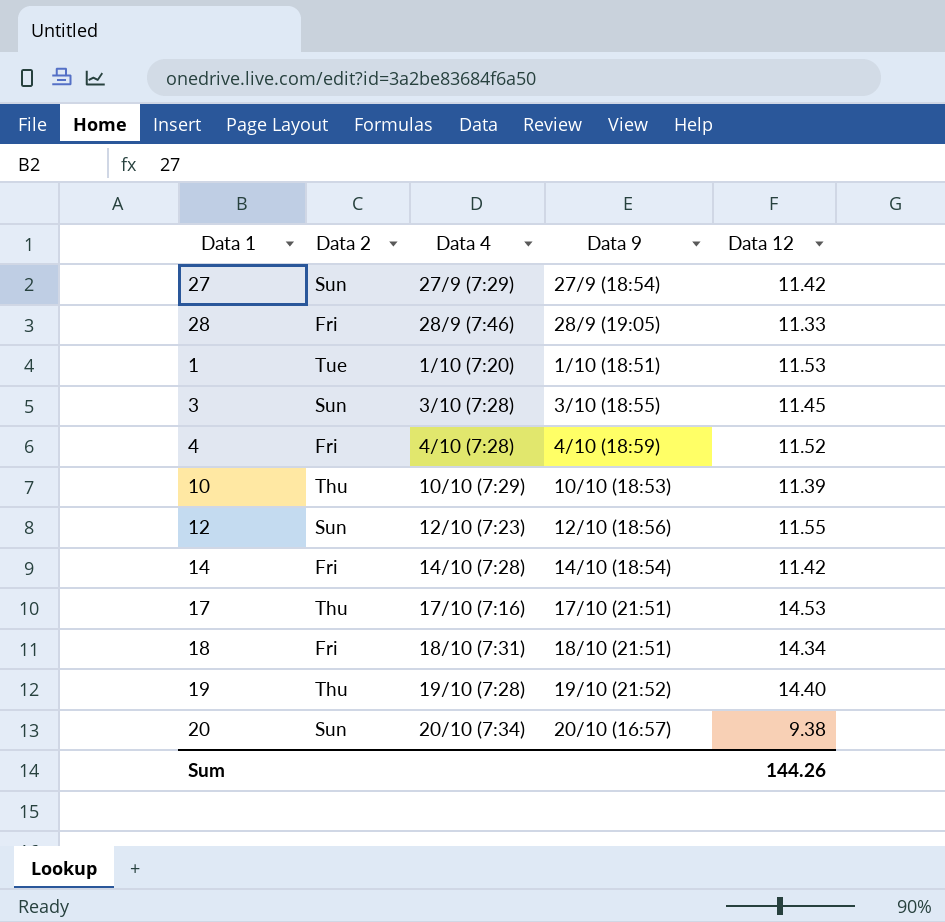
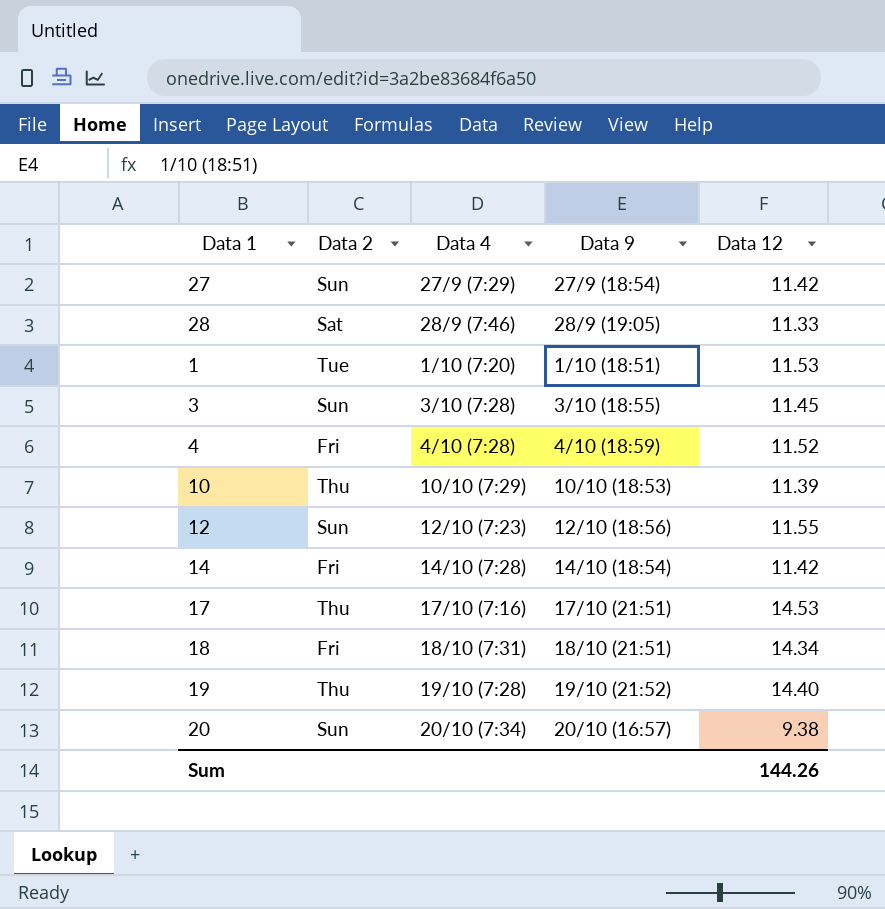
28 | Data 2: Fri -> Sat

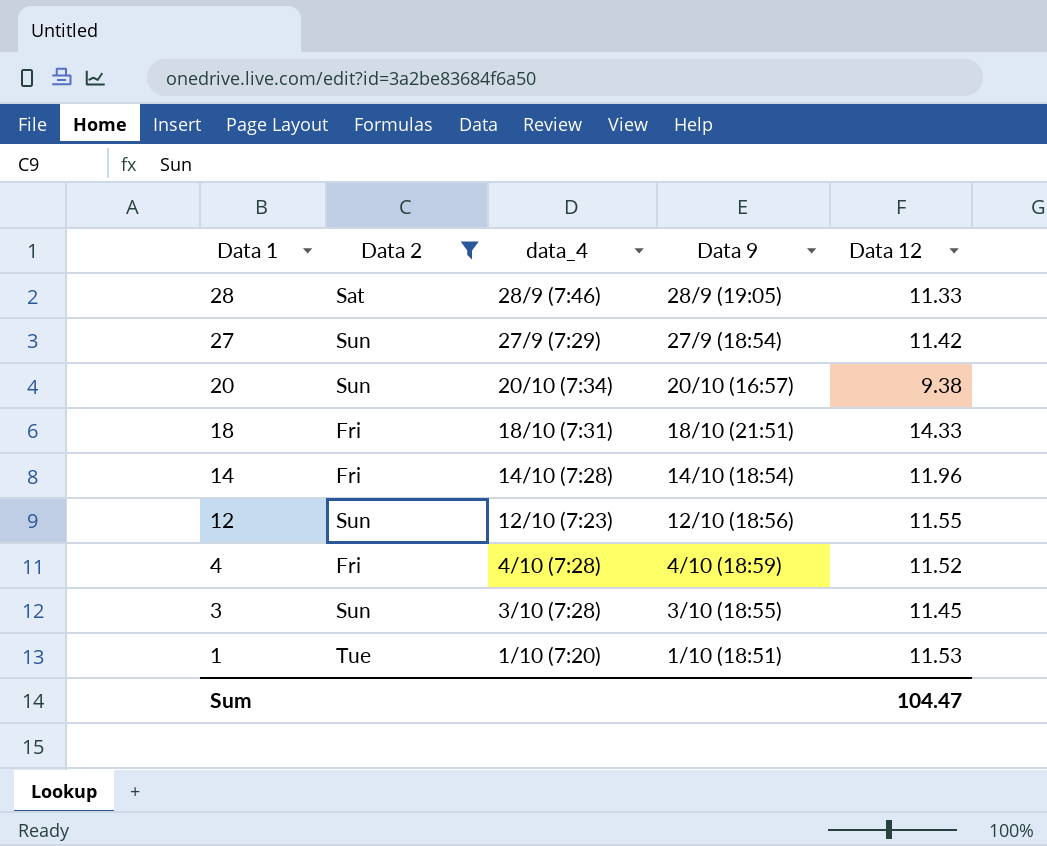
filter: none -> Data 2 != Thu
row order: none -> Data 1 descending
column name: Data 4 -> data_4
18 | Data 12: 14.34 -> 14.33
14 | Data 12: 11.42 -> 11.96
Sum | Data 12: 144.26 -> 104.47

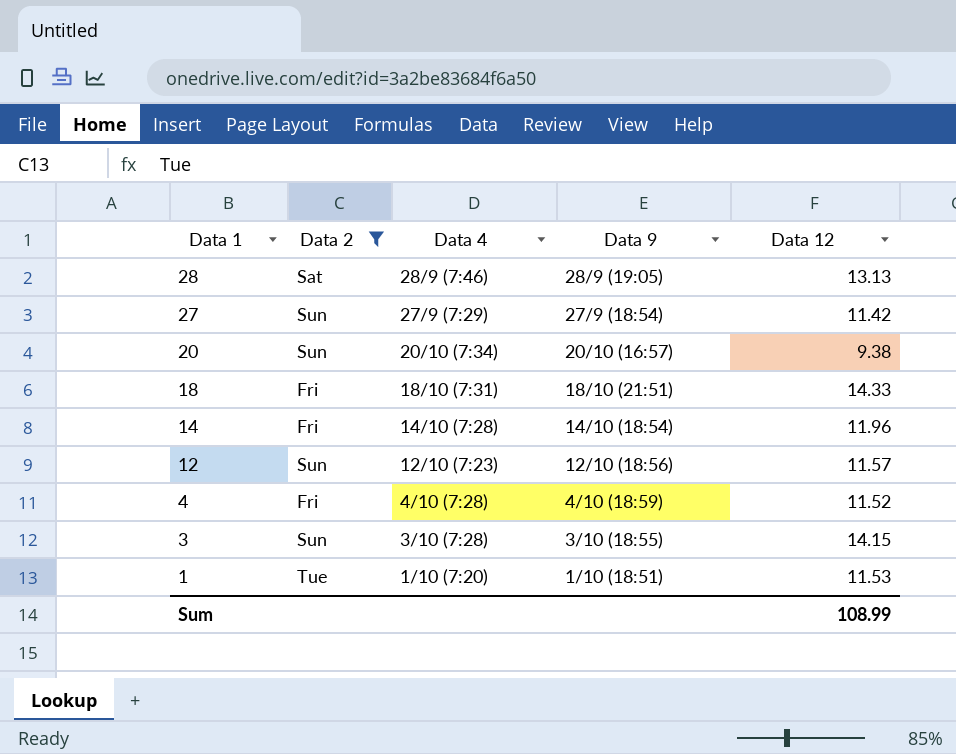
column name: data_4 -> Data 4
28 | Data 12: 11.33 -> 13.13
12 | Data 12: 11.55 -> 11.57
3 | Data 12: 11.45 -> 14.15
Sum | Data 12: 104.47 -> 108.99

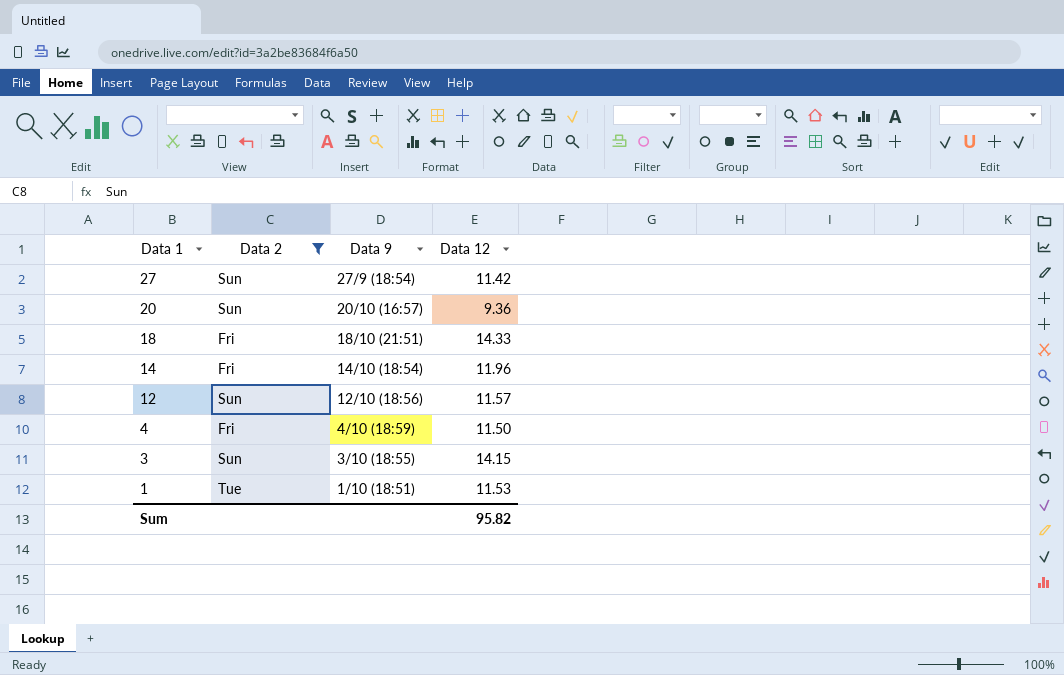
column Data 4 | position: 3 -> none
row 28: Sat | 28/9 (7:46) | 28/9 (19:05) | 13.13 -> none
20 | Data 12: 9.38 -> 9.36
4 | Data 12: 11.52 -> 11.50
Sum | Data 12: 108.99 -> 95.82

